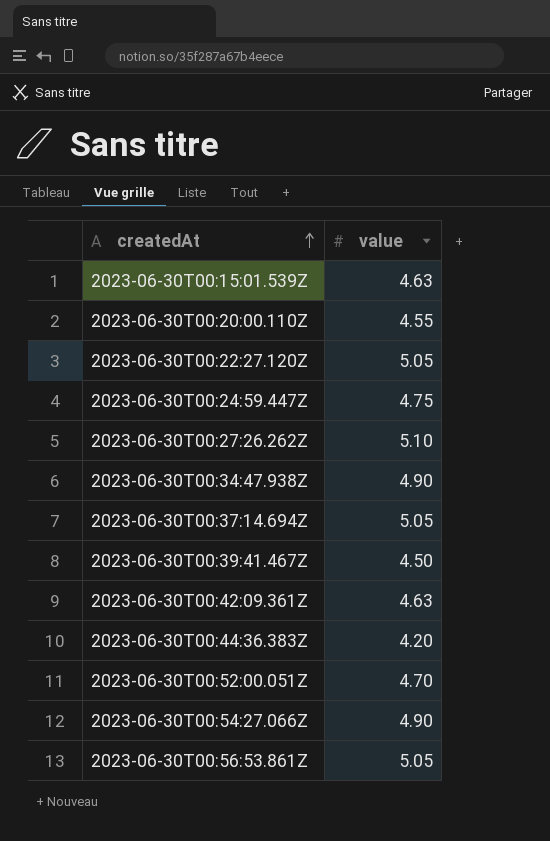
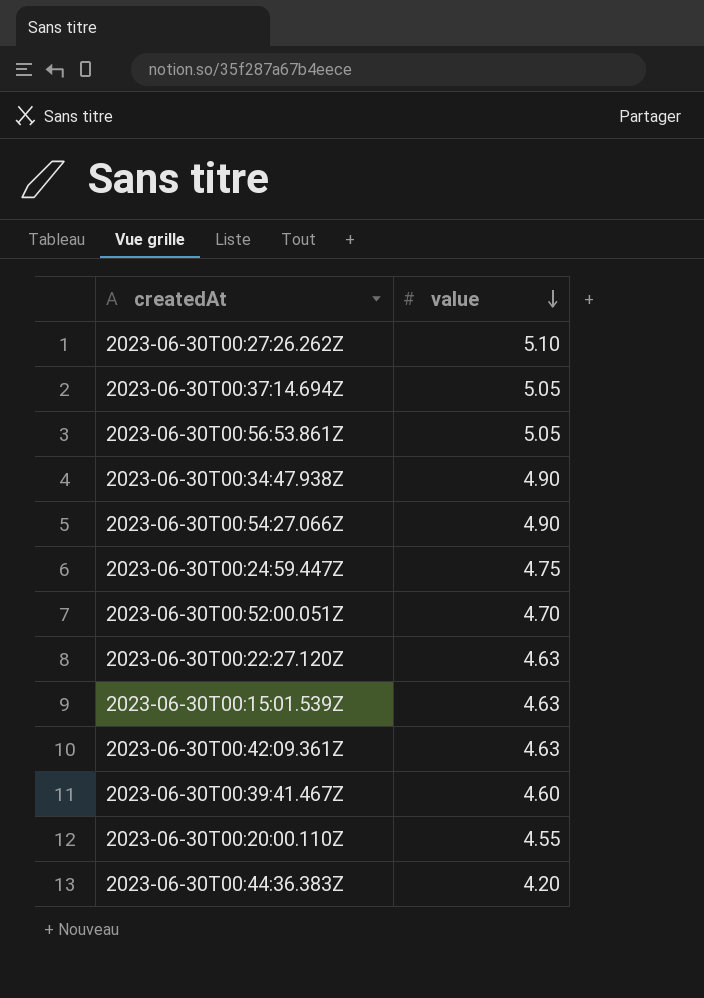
row order: createdAt ascending -> value descending
2023-06-30T00:22:27.120Z | value: 5.05 -> 4.63
2023-06-30T00:39:41.467Z | value: 4.50 -> 4.60

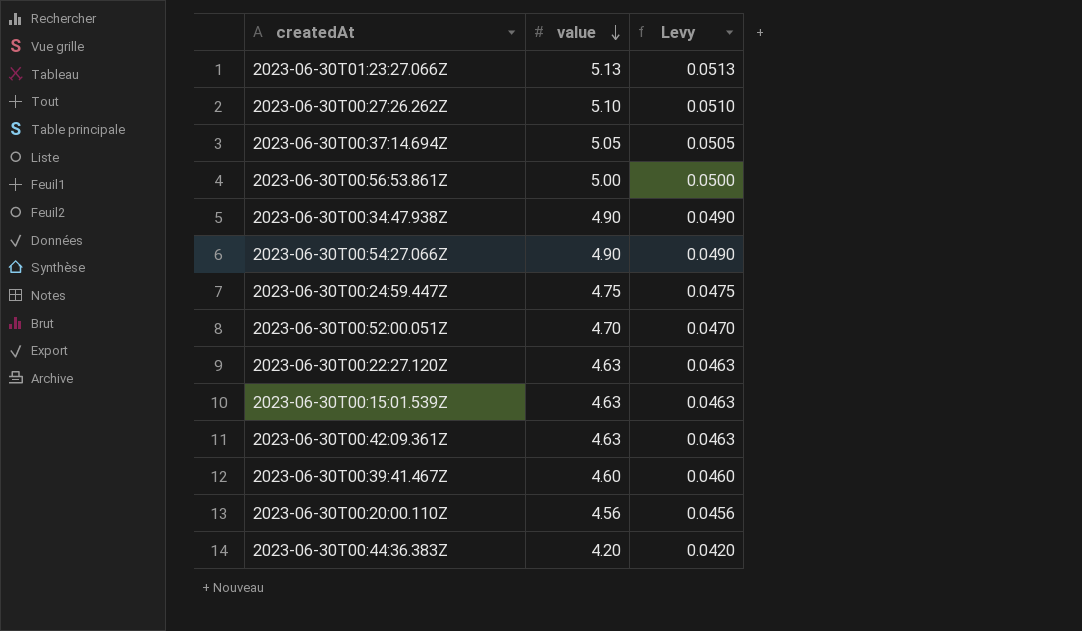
column Levy | formula: none -> [value] * 0.01
row 2023-06-30T01:23:27.066Z: none -> 5.13 | 0.0513
2023-06-30T00:56:53.861Z | value: 5.05 -> 5.00
2023-06-30T00:20:00.110Z | value: 4.55 -> 4.56

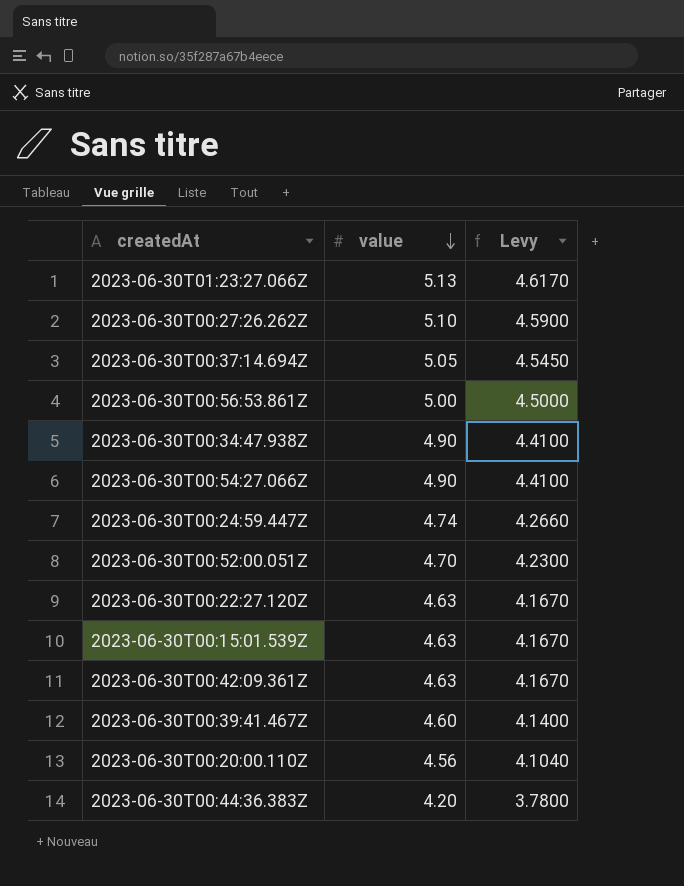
column Levy | formula: [value] * 0.01 -> [value] * 0.9
2023-06-30T00:24:59.447Z | value: 4.75 -> 4.74

